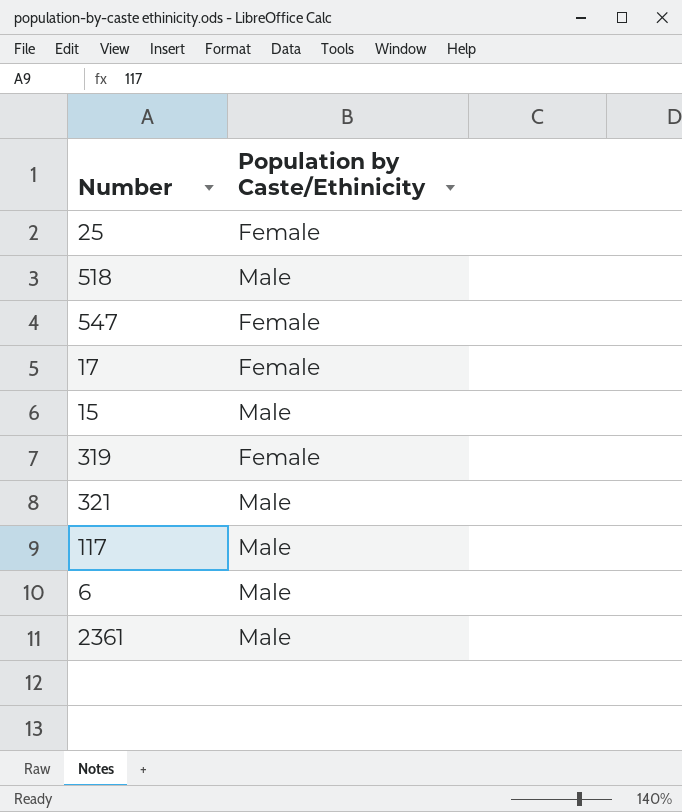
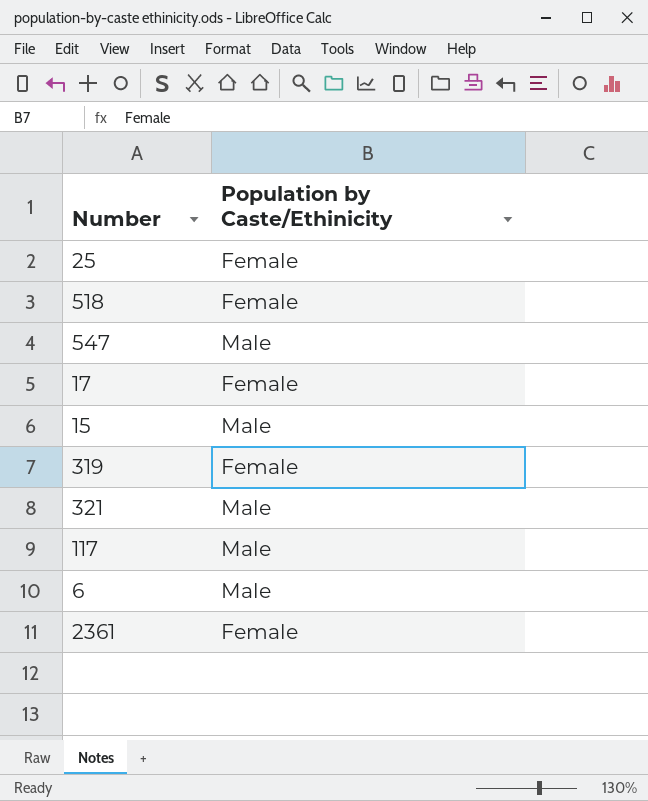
518 | Population by Caste/Ethinicity: Male -> Female
547 | Population by Caste/Ethinicity: Female -> Male
2361 | Population by Caste/Ethinicity: Male -> Female

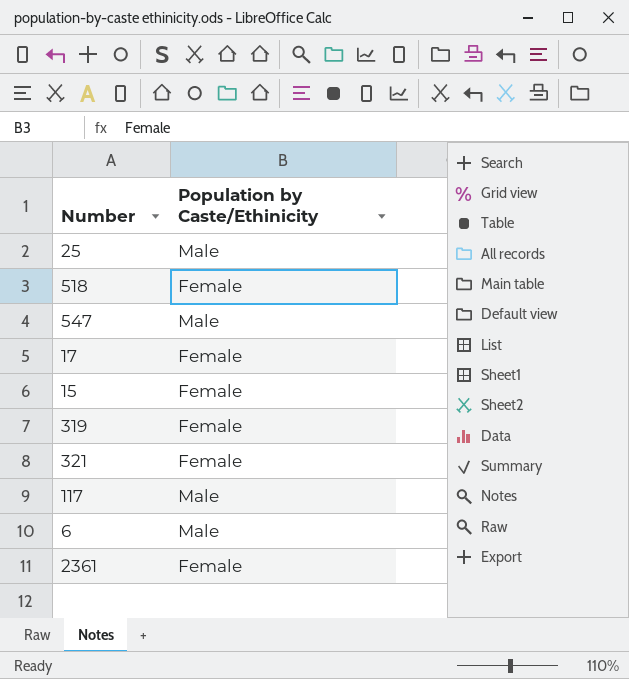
25 | Population by Caste/Ethinicity: Female -> Male
15 | Population by Caste/Ethinicity: Male -> Female
321 | Population by Caste/Ethinicity: Male -> Female

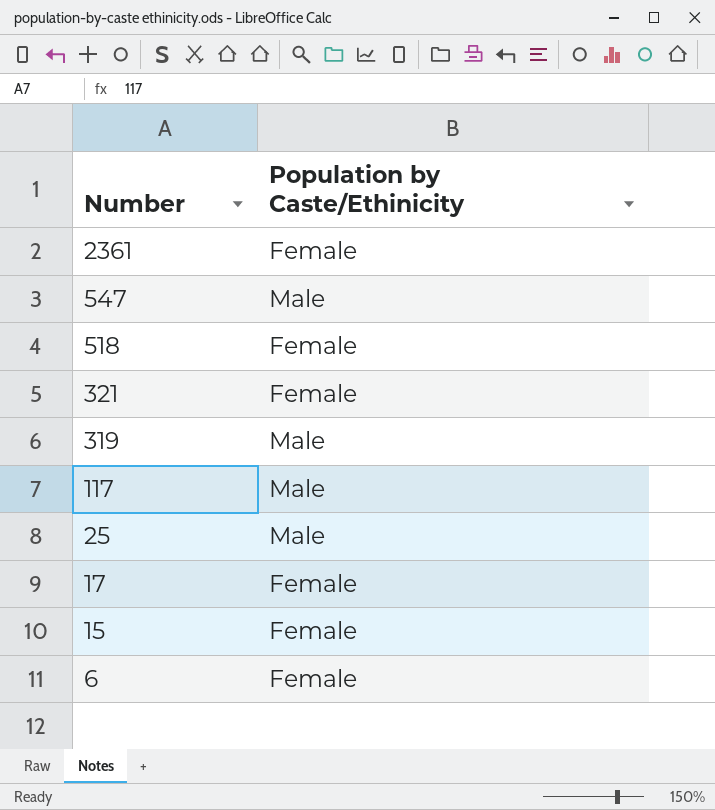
row order: none -> Number descending
319 | Population by Caste/Ethinicity: Female -> Male
6 | Population by Caste/Ethinicity: Male -> Female

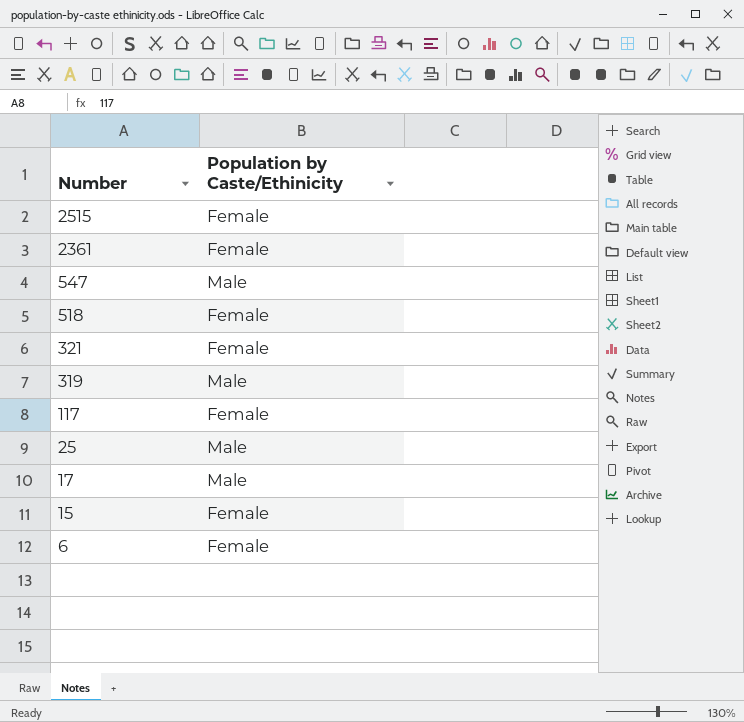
row 2515: none -> Female
117 | Population by Caste/Ethinicity: Male -> Female
17 | Population by Caste/Ethinicity: Female -> Male

